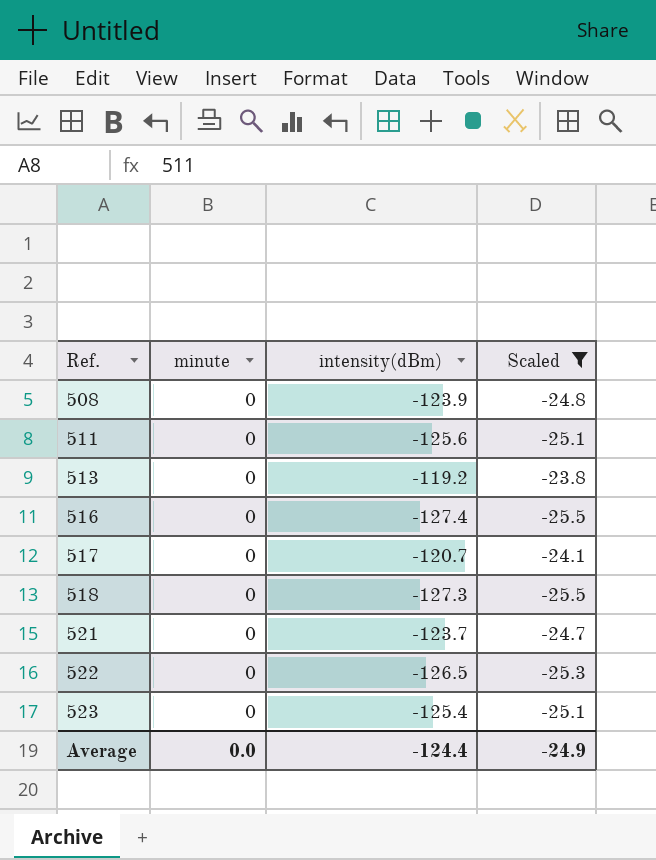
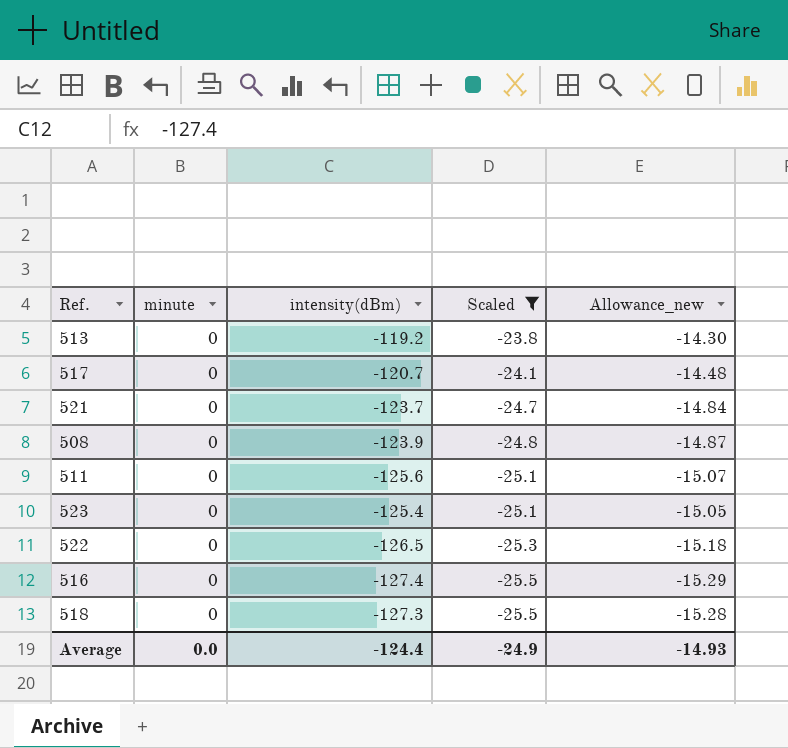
row order: Ref. ascending -> Scaled descending
column Allowance_new | formula: none -> [intensity(dBm)] * 0.12

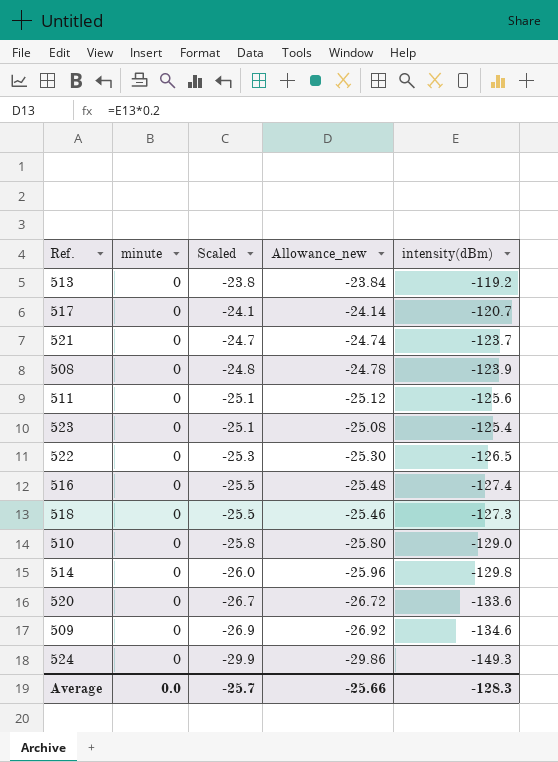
filter: Scaled >= -25.5 -> none
column Allowance_new | formula: [intensity(dBm)] * 0.12 -> [intensity(dBm)] * 0.2
column intensity(dBm) | position: 3 -> 5
Average | Scaled: -24.9 -> -25.7
Average | Allowance_new: -14.93 -> -25.66
Average | intensity(dBm): -124.4 -> -128.3

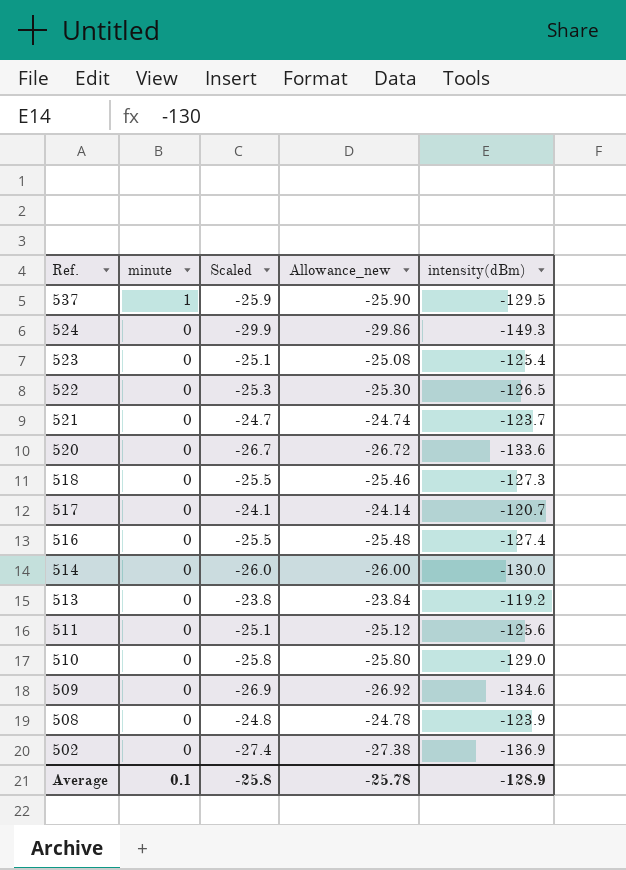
row order: Scaled descending -> Ref. descending
row 537: none -> 1 | -25.9 | -25.90 | -129.5
514 | Allowance_new: -25.96 -> -26.00
514 | intensity(dBm): -129.8 -> -130.0
row 502: none -> 0 | -27.4 | -27.38 | -136.9
Average | minute: 0.0 -> 0.1
Average | Scaled: -25.7 -> -25.8
Average | Allowance_new: -25.66 -> -25.78
Average | intensity(dBm): -128.3 -> -128.9

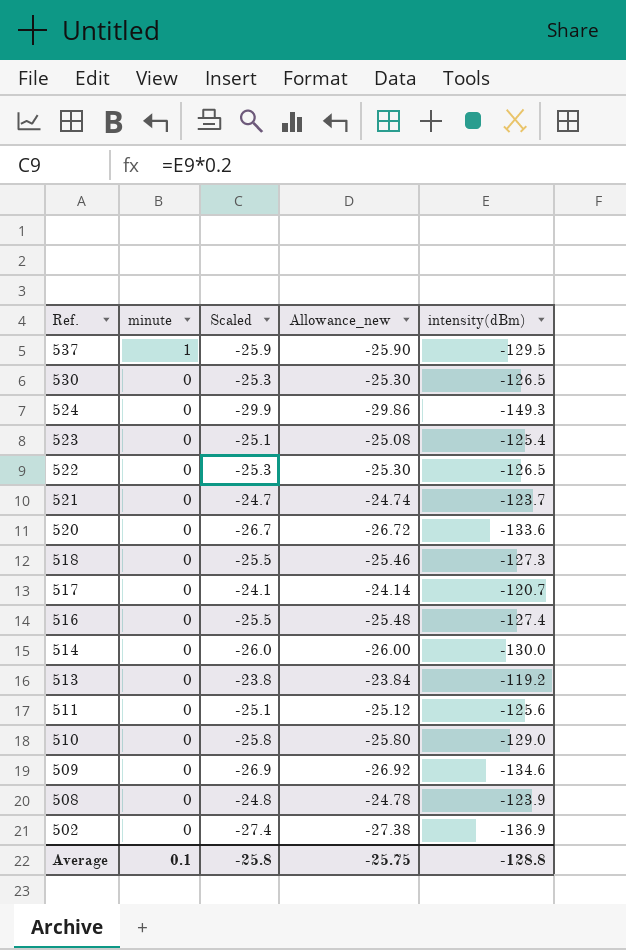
row 530: none -> 0 | -25.3 | -25.30 | -126.5
Average | Allowance_new: -25.78 -> -25.75
Average | intensity(dBm): -128.9 -> -128.8

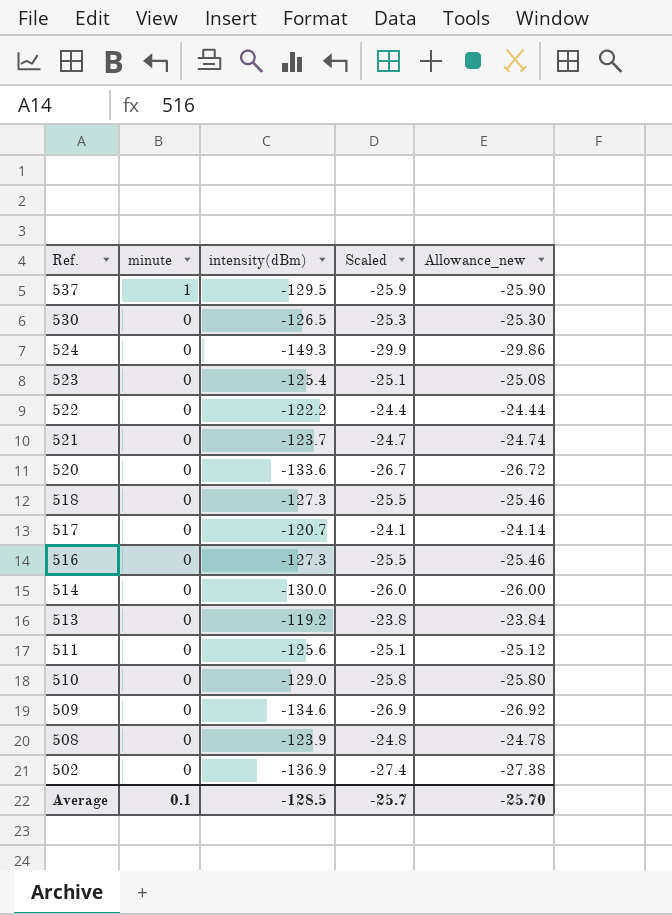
column intensity(dBm) | position: 5 -> 3
522 | intensity(dBm): -126.5 -> -122.2
522 | Scaled: -25.3 -> -24.4
522 | Allowance_new: -25.30 -> -24.44
516 | intensity(dBm): -127.4 -> -127.3
516 | Allowance_new: -25.48 -> -25.46
Average | intensity(dBm): -128.8 -> -128.5
Average | Scaled: -25.8 -> -25.7
Average | Allowance_new: -25.75 -> -25.70

